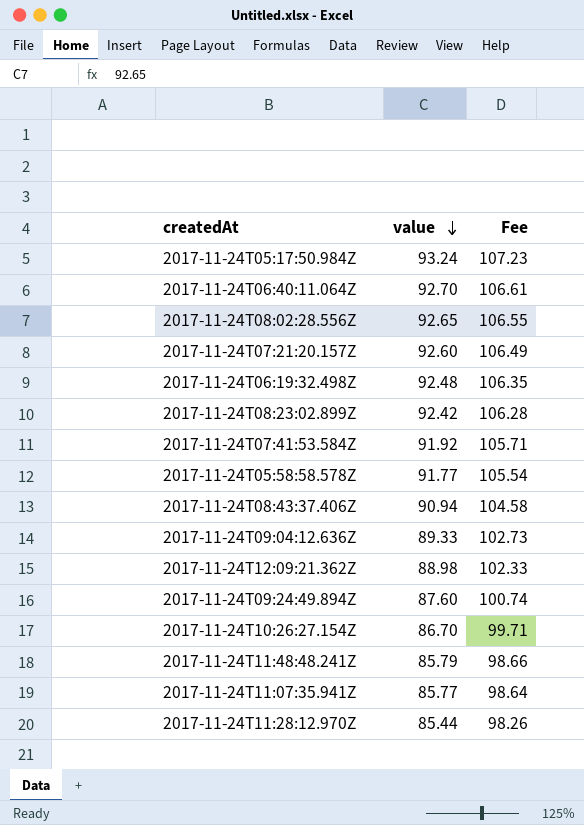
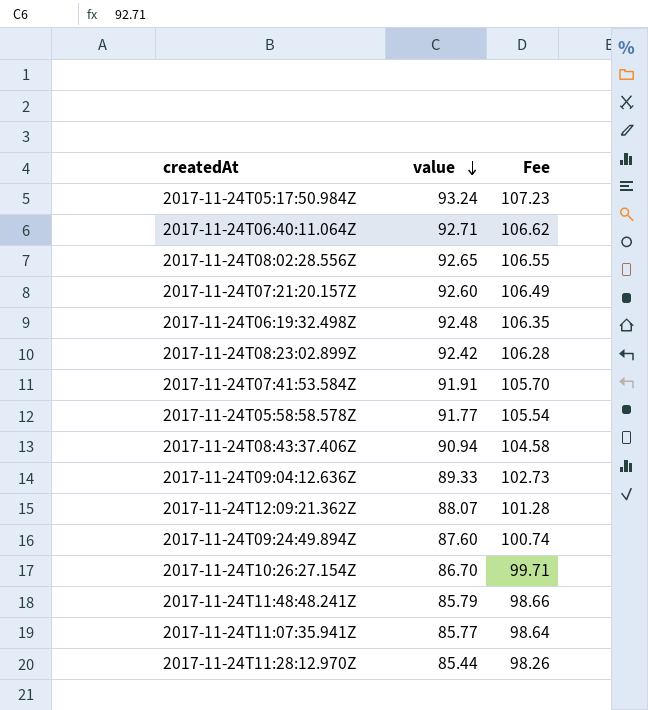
2017-11-24T06:40:11.064Z | value: 92.70 -> 92.71
2017-11-24T06:40:11.064Z | Fee: 106.61 -> 106.62
2017-11-24T07:41:53.584Z | value: 91.92 -> 91.91
2017-11-24T07:41:53.584Z | Fee: 105.71 -> 105.70
2017-11-24T12:09:21.362Z | value: 88.98 -> 88.07
2017-11-24T12:09:21.362Z | Fee: 102.33 -> 101.28

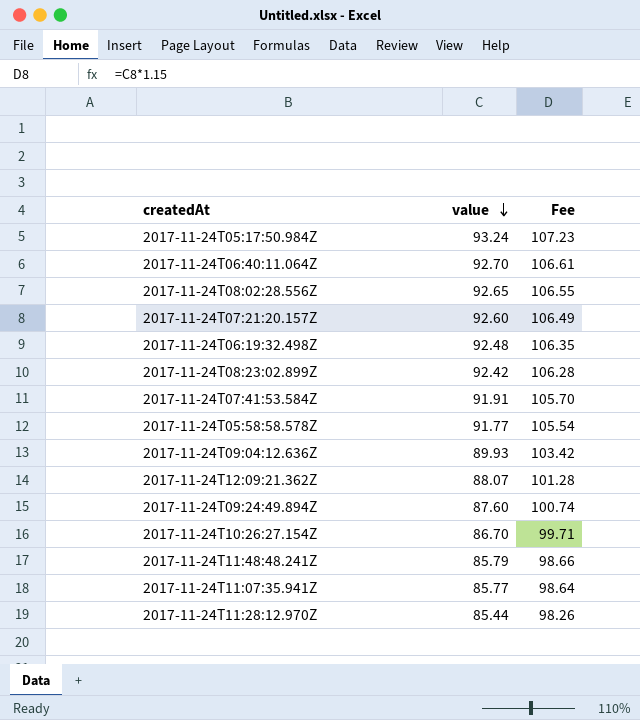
row 2017-11-24T08:43:37.406Z: 90.94 | 104.58 -> none
2017-11-24T06:40:11.064Z | value: 92.71 -> 92.70
2017-11-24T06:40:11.064Z | Fee: 106.62 -> 106.61
2017-11-24T09:04:12.636Z | value: 89.33 -> 89.93
2017-11-24T09:04:12.636Z | Fee: 102.73 -> 103.42

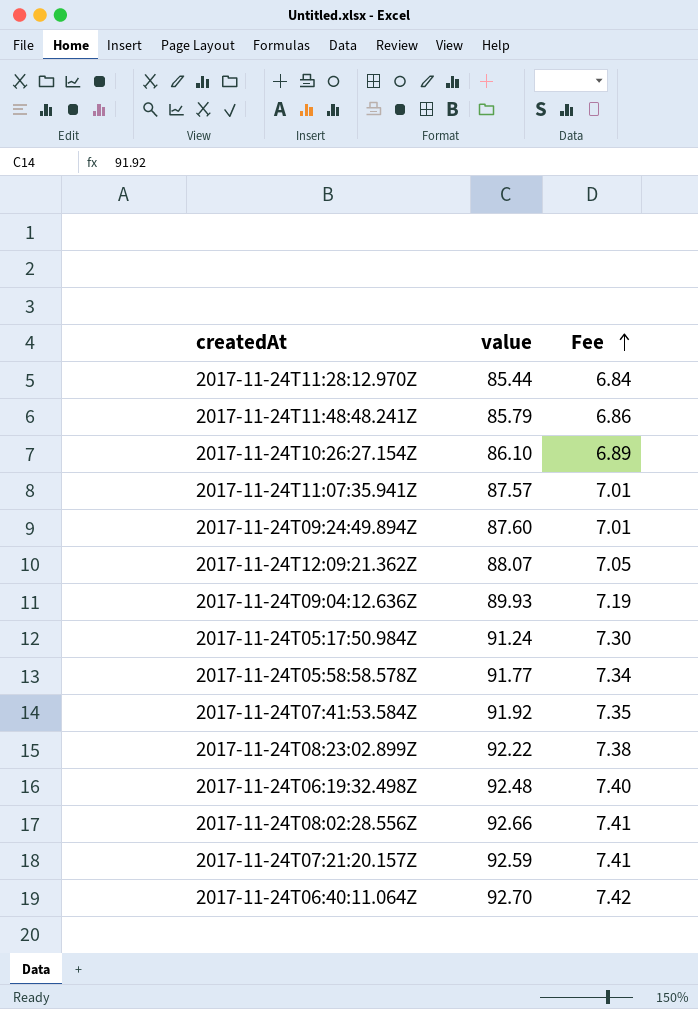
row order: value descending -> Fee ascending
column Fee | formula: [value] * 1.15 -> [value] * 0.08
2017-11-24T10:26:27.154Z | value: 86.70 -> 86.10
2017-11-24T11:07:35.941Z | value: 85.77 -> 87.57
2017-11-24T05:17:50.984Z | value: 93.24 -> 91.24
2017-11-24T07:41:53.584Z | value: 91.91 -> 91.92
2017-11-24T08:23:02.899Z | value: 92.42 -> 92.22
2017-11-24T08:02:28.556Z | value: 92.65 -> 92.66
2017-11-24T07:21:20.157Z | value: 92.60 -> 92.59

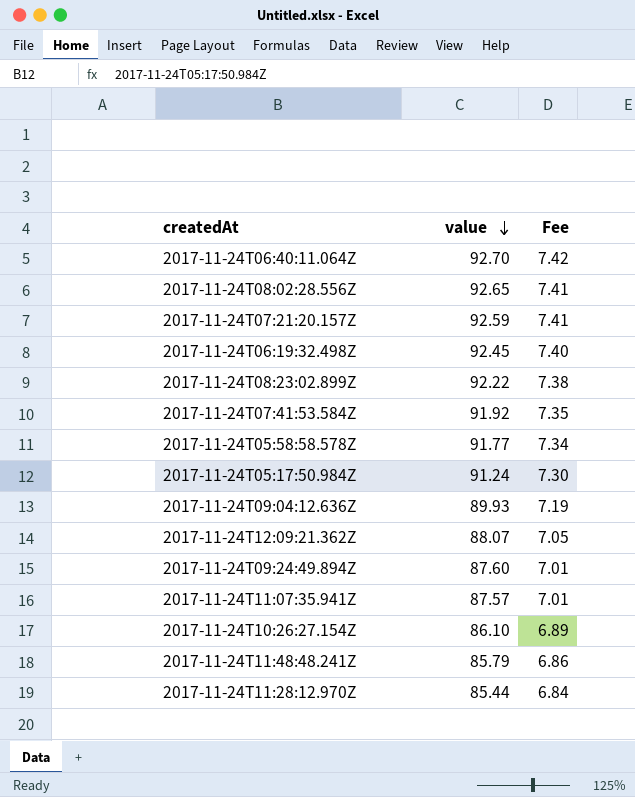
row order: Fee ascending -> value descending
2017-11-24T08:02:28.556Z | value: 92.66 -> 92.65
2017-11-24T06:19:32.498Z | value: 92.48 -> 92.45

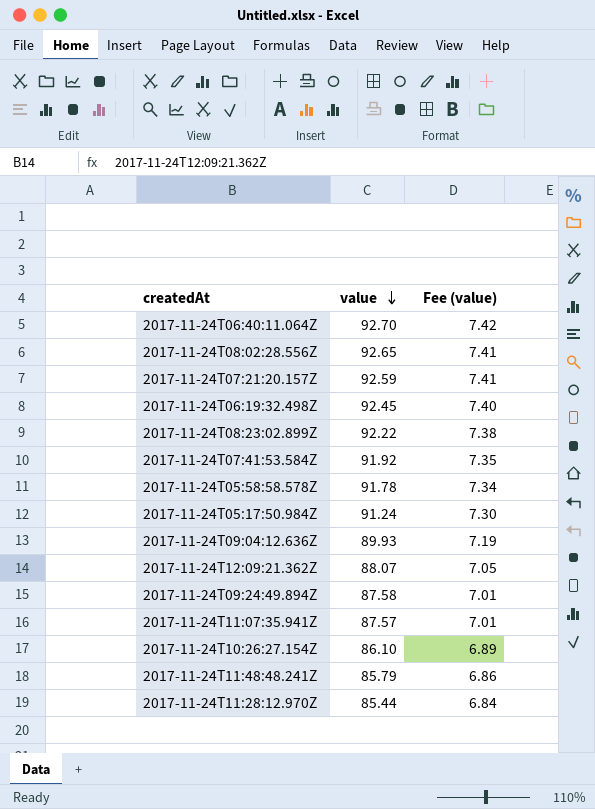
column name: Fee -> Fee (value)
2017-11-24T05:58:58.578Z | value: 91.77 -> 91.78
2017-11-24T09:24:49.894Z | value: 87.60 -> 87.58

